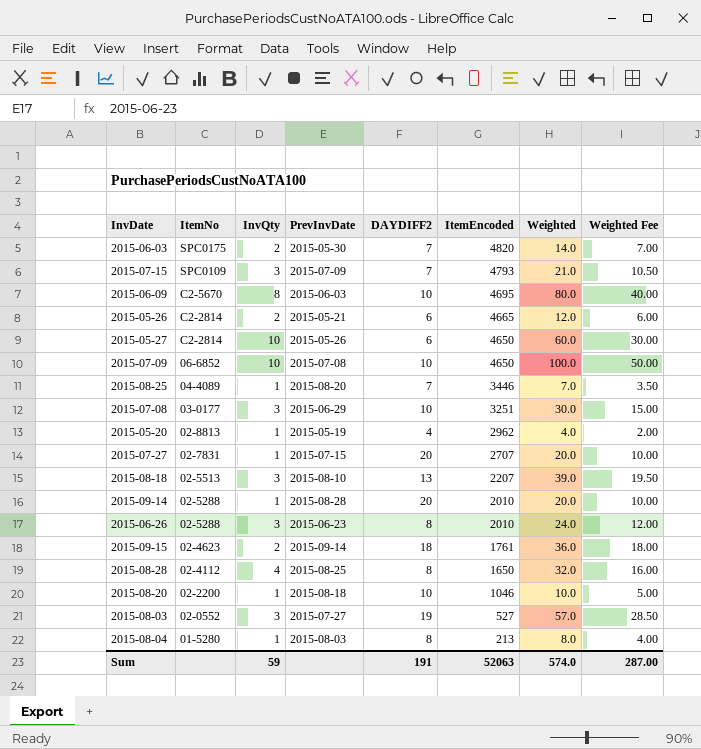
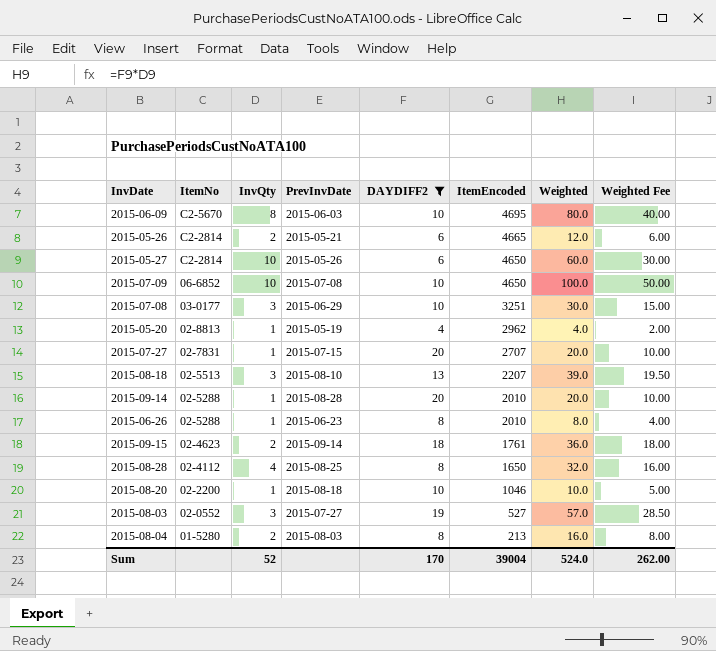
filter: none -> DAYDIFF2 != 7
2015-06-26 | InvQty: 3 -> 1
2015-06-26 | Weighted: 24.0 -> 8.0
2015-06-26 | Weighted Fee: 12.00 -> 4.00
2015-08-04 | InvQty: 1 -> 2
2015-08-04 | Weighted: 8.0 -> 16.0
2015-08-04 | Weighted Fee: 4.00 -> 8.00
Sum | InvQty: 59 -> 52
Sum | DAYDIFF2: 191 -> 170
Sum | ItemEncoded: 52063 -> 39004
Sum | Weighted: 574.0 -> 524.0
Sum | Weighted Fee: 287.00 -> 262.00

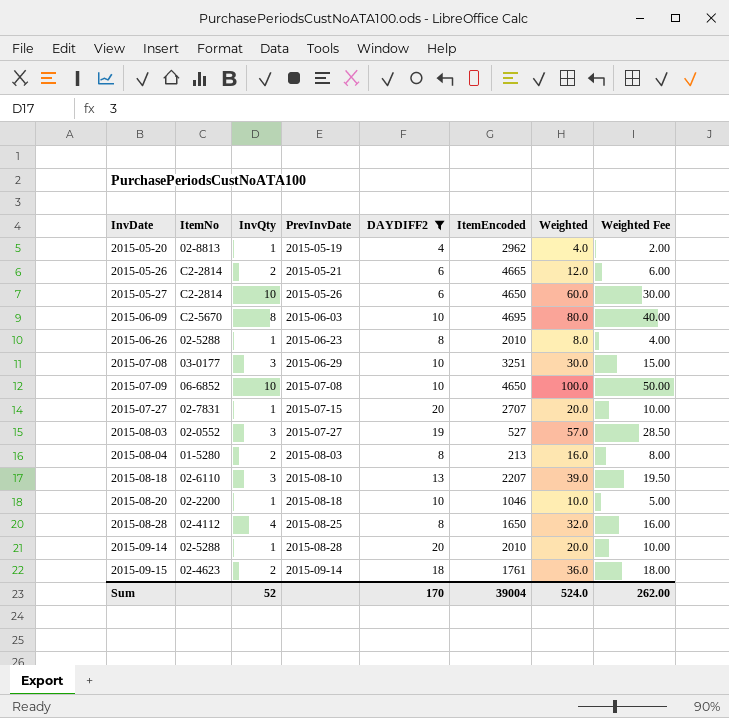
row order: ItemNo descending -> InvDate ascending
2015-08-18 | ItemNo: 02-5513 -> 02-6110

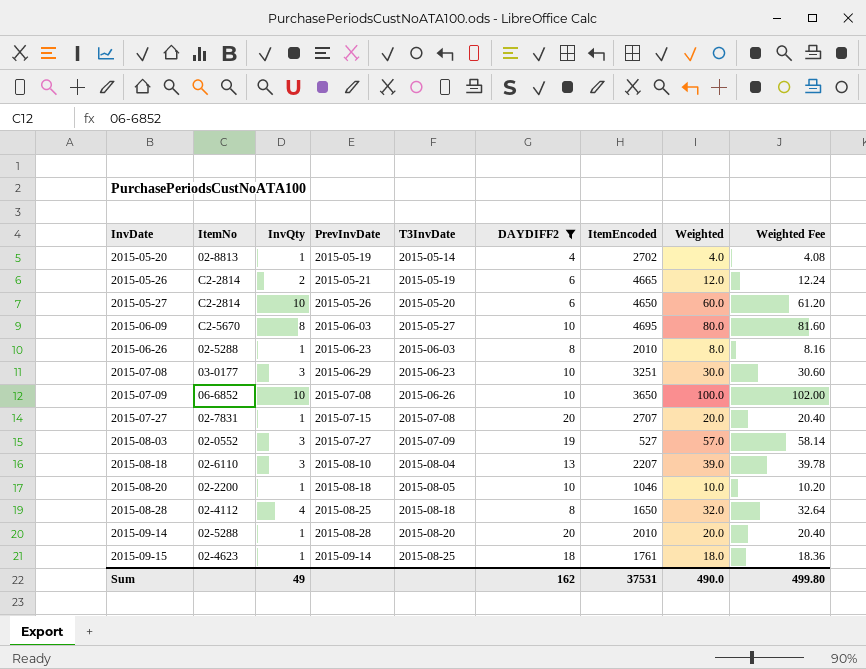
column T3InvDate | position: none -> 5
column Weighted Fee | formula: [Weighted] * 0.5 -> [Weighted] * 1.02
row 2015-08-04: 01-5280 | 2 | 2015-08-03 | 8 | 213 | 16.0 | 8.00 -> none
2015-05-20 | ItemEncoded: 2962 -> 2702
2015-07-09 | ItemEncoded: 4650 -> 3650
2015-09-15 | InvQty: 2 -> 1
2015-09-15 | Weighted: 36.0 -> 18.0
Sum | InvQty: 52 -> 49
Sum | DAYDIFF2: 170 -> 162
Sum | ItemEncoded: 39004 -> 37531
Sum | Weighted: 524.0 -> 490.0
Sum | Weighted Fee: 262.00 -> 499.80

